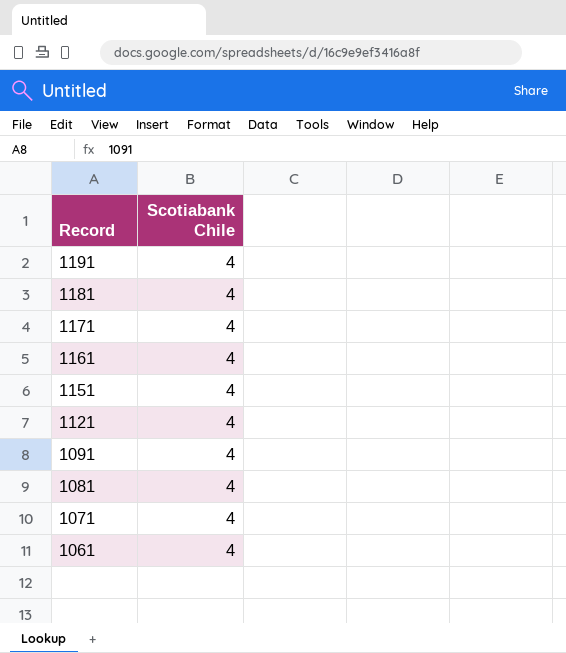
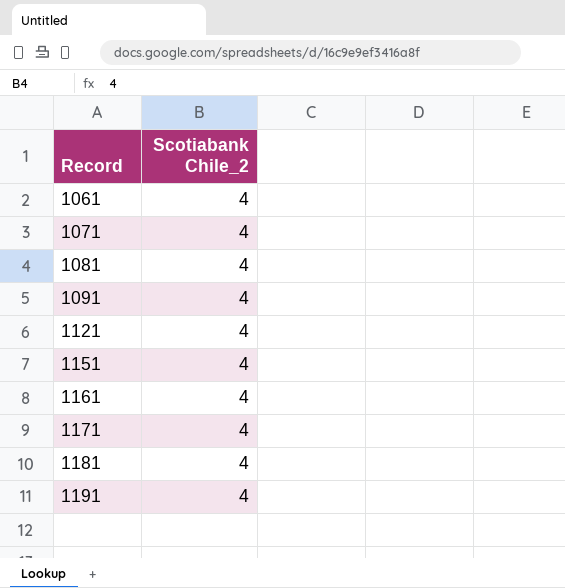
row order: Record descending -> Record ascending
column name: Scotiabank Chile -> Scotiabank Chile_2

